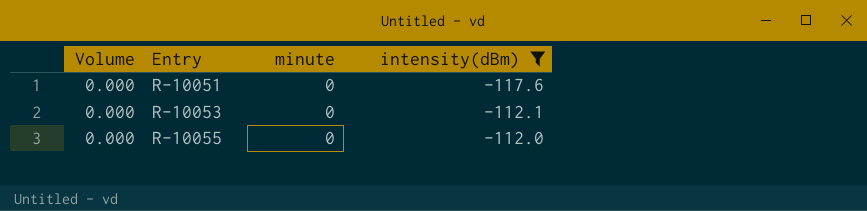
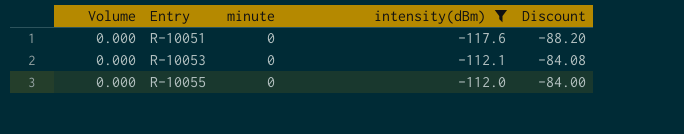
column Discount | formula: none -> [intensity(dBm)] * 0.75

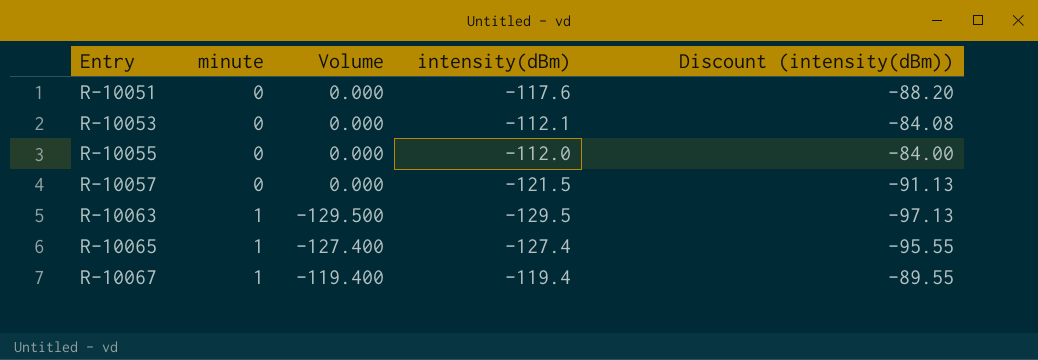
filter: intensity(dBm) >= -117.6 -> none
column Volume | position: 1 -> 3
column name: Discount -> Discount (intensity(dBm))

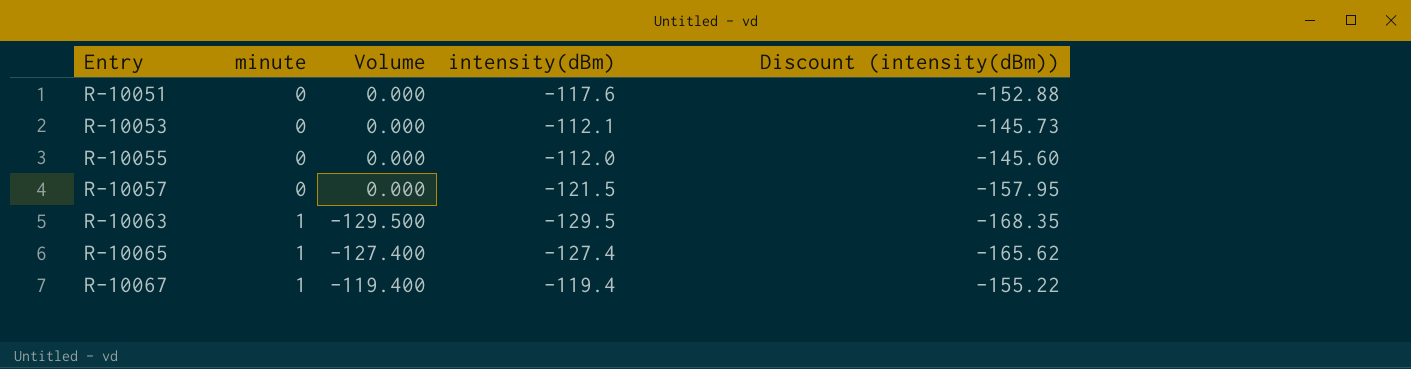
column Discount (intensity(dBm)) | formula: [intensity(dBm)] * 0.75 -> [intensity(dBm)] * 1.3

